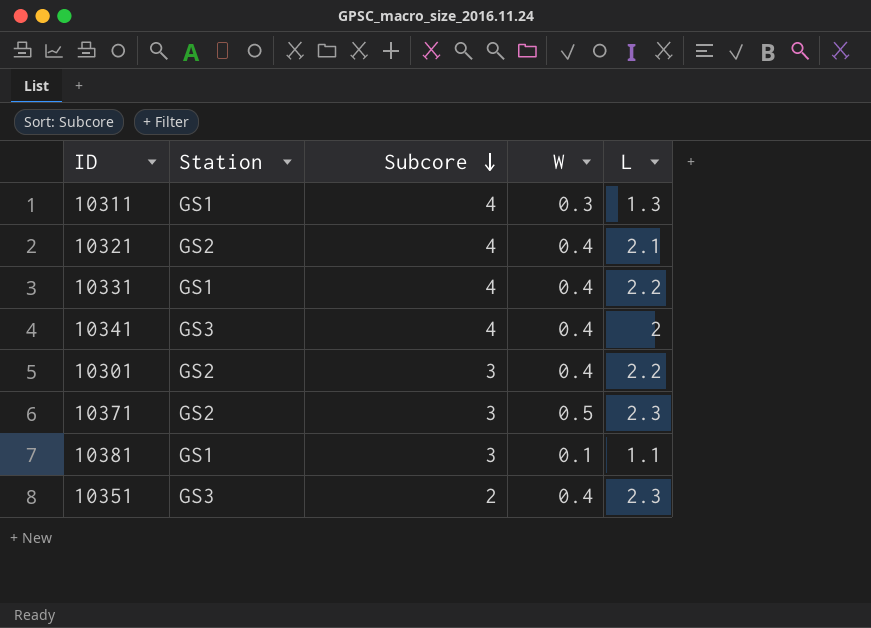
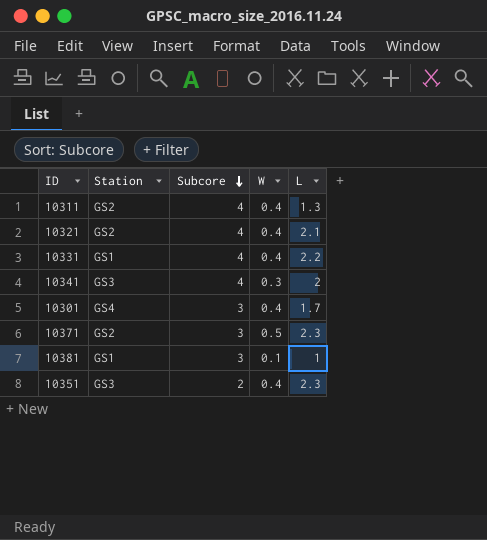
10311 | Station: GS1 -> GS2
10311 | W: 0.3 -> 0.4
10341 | W: 0.4 -> 0.3
10301 | Station: GS2 -> GS4
10301 | L: 2.2 -> 1.7
10381 | L: 1.1 -> 1

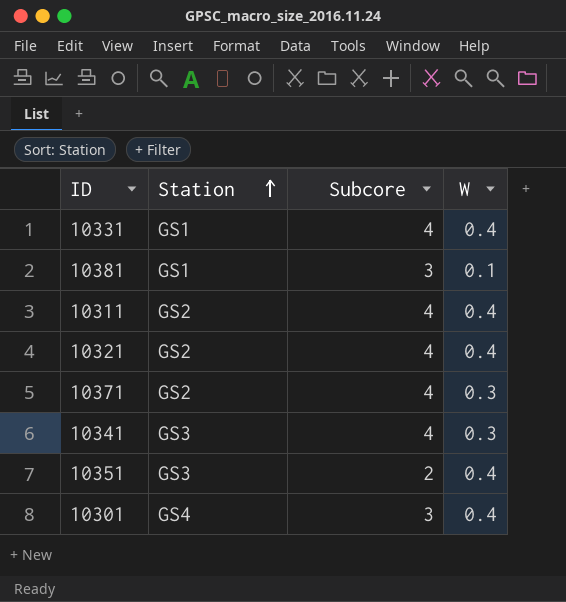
row order: Subcore descending -> Station ascending
column L | position: 5 -> none
10371 | Subcore: 3 -> 4
10371 | W: 0.5 -> 0.3

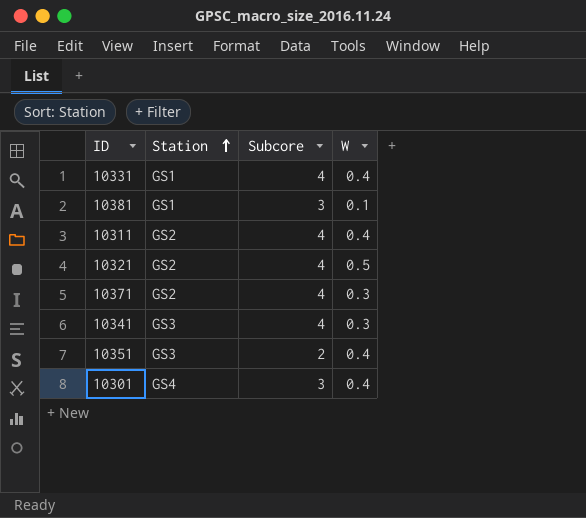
10321 | W: 0.4 -> 0.5

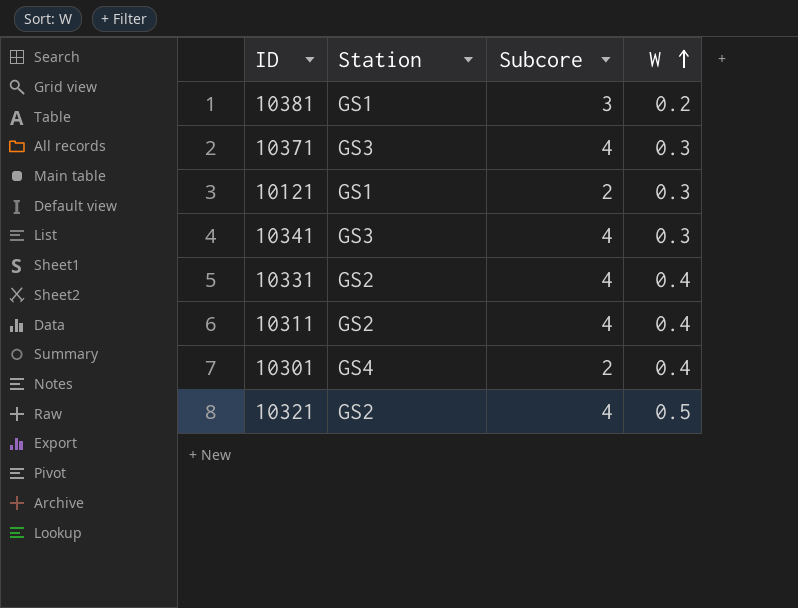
row order: Station ascending -> W ascending
row 10351: GS3 | 2 | 0.4 -> none
10381 | W: 0.1 -> 0.2
10371 | Station: GS2 -> GS3
row 10121: none -> GS1 | 2 | 0.3
10331 | Station: GS1 -> GS2
10301 | Subcore: 3 -> 2

